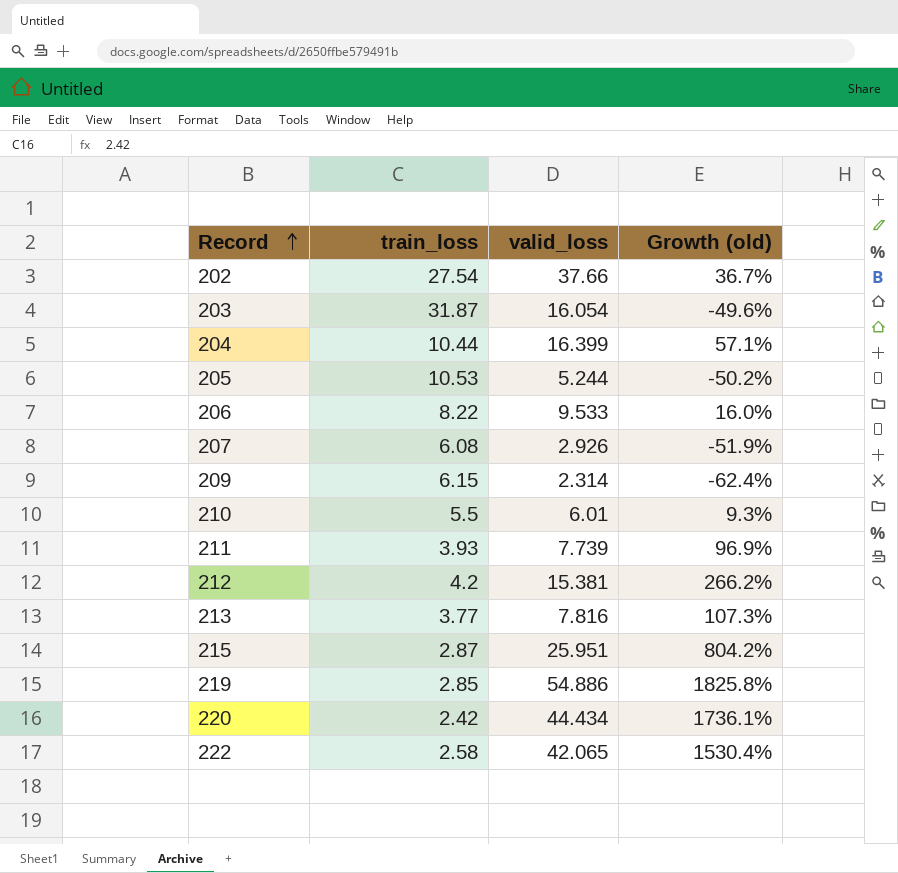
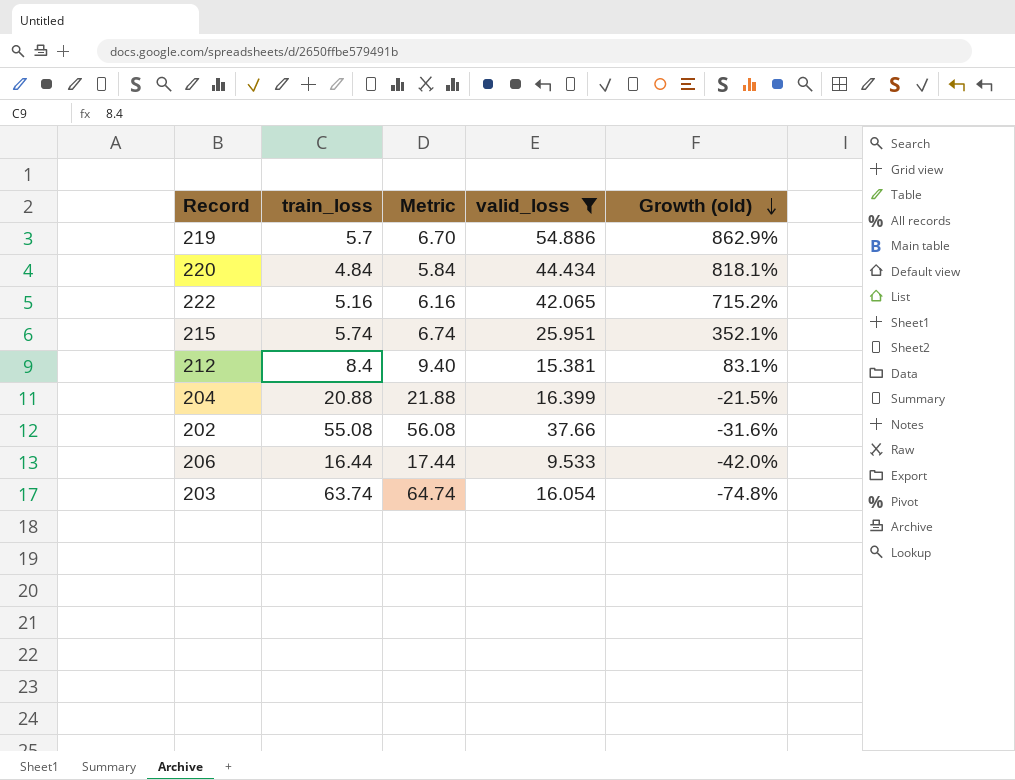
filter: none -> valid_loss >= 9.533
row order: Record ascending -> Growth (old) descending
column Metric | formula: none -> [train_loss] + 1
219 | train_loss: 2.85 -> 5.7
219 | Growth (old): 1825.8% -> 862.9%
220 | train_loss: 2.42 -> 4.84
220 | Growth (old): 1736.1% -> 818.1%
222 | train_loss: 2.58 -> 5.16
222 | Growth (old): 1530.4% -> 715.2%
215 | train_loss: 2.87 -> 5.74
215 | Growth (old): 804.2% -> 352.1%
212 | train_loss: 4.2 -> 8.4
212 | Growth (old): 266.2% -> 83.1%
204 | train_loss: 10.44 -> 20.88
204 | Growth (old): 57.1% -> -21.5%
202 | train_loss: 27.54 -> 55.08
202 | Growth (old): 36.7% -> -31.6%
206 | train_loss: 8.22 -> 16.44
206 | Growth (old): 16.0% -> -42.0%
203 | train_loss: 31.87 -> 63.74
203 | Growth (old): -49.6% -> -74.8%

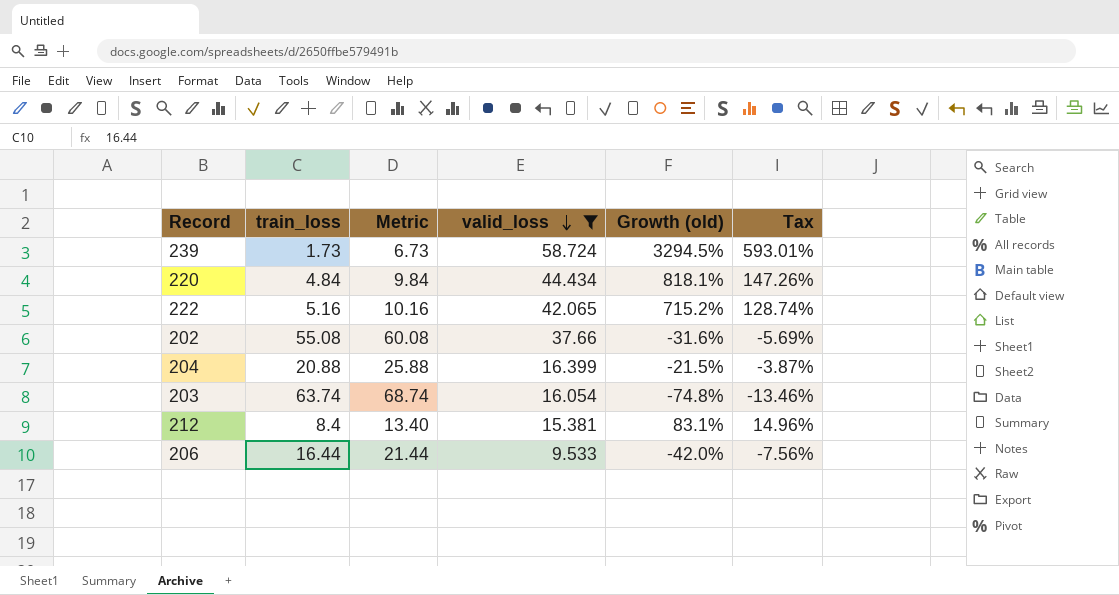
row order: Growth (old) descending -> valid_loss descending
column Metric | formula: [train_loss] + 1 -> [train_loss] + 5
column Tax | formula: none -> [Growth (old)] * 0.18
row 219: 5.7 | 6.70 | 54.886 | 862.9% -> none
row 215: 5.74 | 6.74 | 25.951 | 352.1% -> none
row 239: none -> 1.73 | 6.73 | 58.724 | 3294.5% | 593.01%

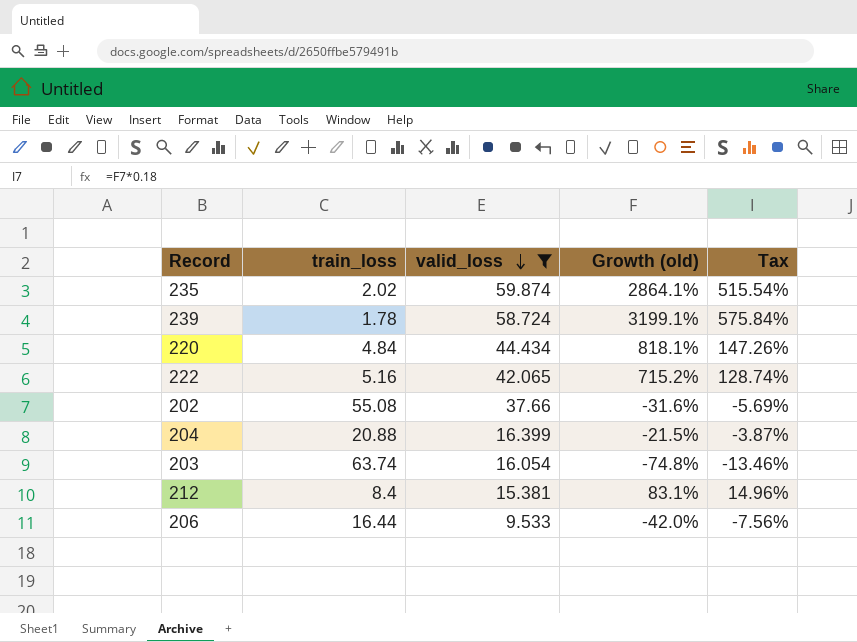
column Metric | formula: [train_loss] + 5 -> none
row 235: none -> 2.02 | 59.874 | 2864.1% | 515.54%
239 | train_loss: 1.73 -> 1.78
239 | Growth (old): 3294.5% -> 3199.1%
239 | Tax: 593.01% -> 575.84%

